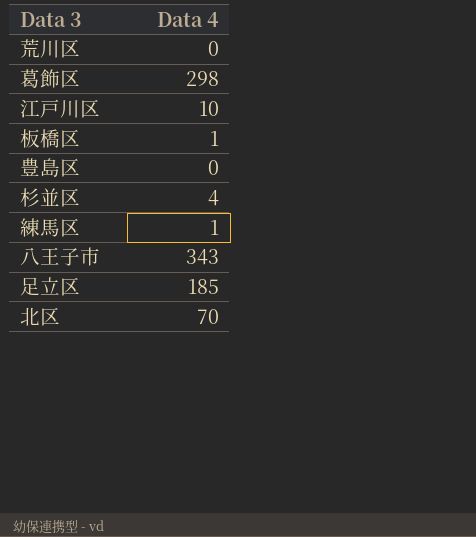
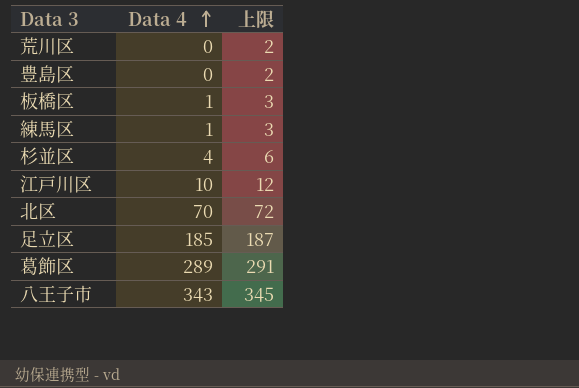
row order: none -> Data 4 ascending
column 上限 | formula: none -> [Data 4] + 2
葛飾区 | Data 4: 298 -> 289

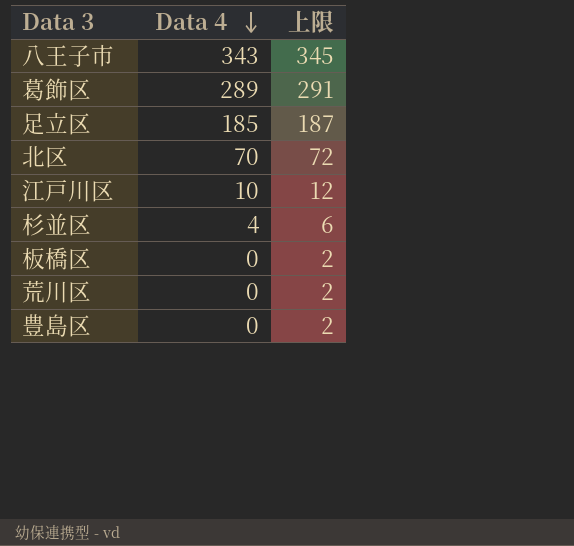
row order: Data 4 ascending -> Data 4 descending
row 練馬区: 1 | 3 -> none
板橋区 | Data 4: 1 -> 0
板橋区 | 上限: 3 -> 2

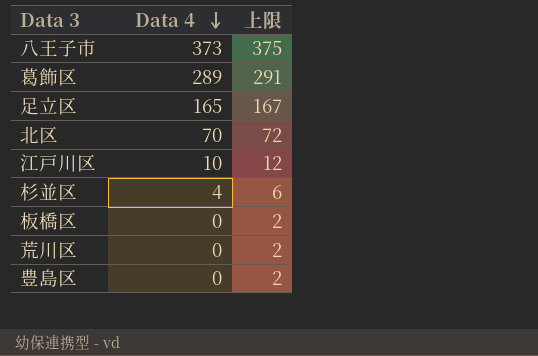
八王子市 | Data 4: 343 -> 373
八王子市 | 上限: 345 -> 375
足立区 | Data 4: 185 -> 165
足立区 | 上限: 187 -> 167

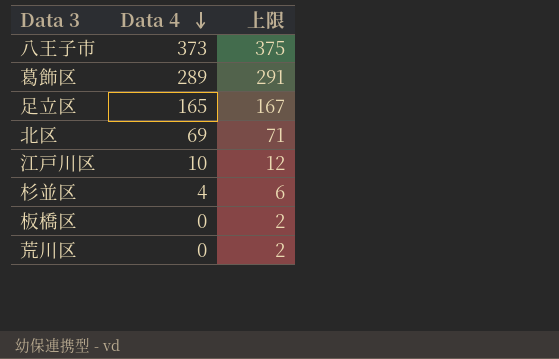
row 豊島区: 0 | 2 -> none
北区 | Data 4: 70 -> 69
北区 | 上限: 72 -> 71

